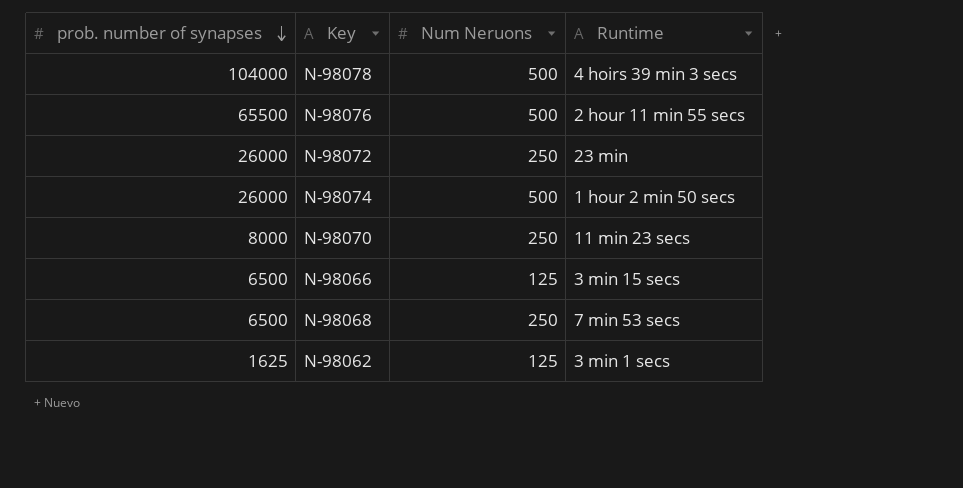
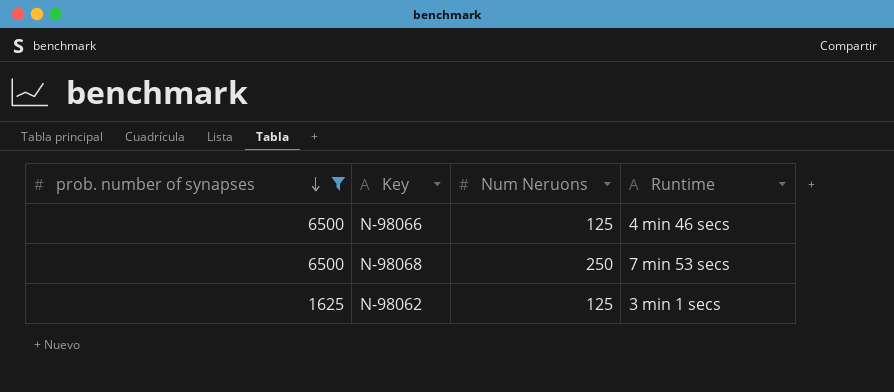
filter: none -> prob. number of synapses <= 6500
N-98066 | Runtime: 3 min 15 secs -> 4 min 46 secs

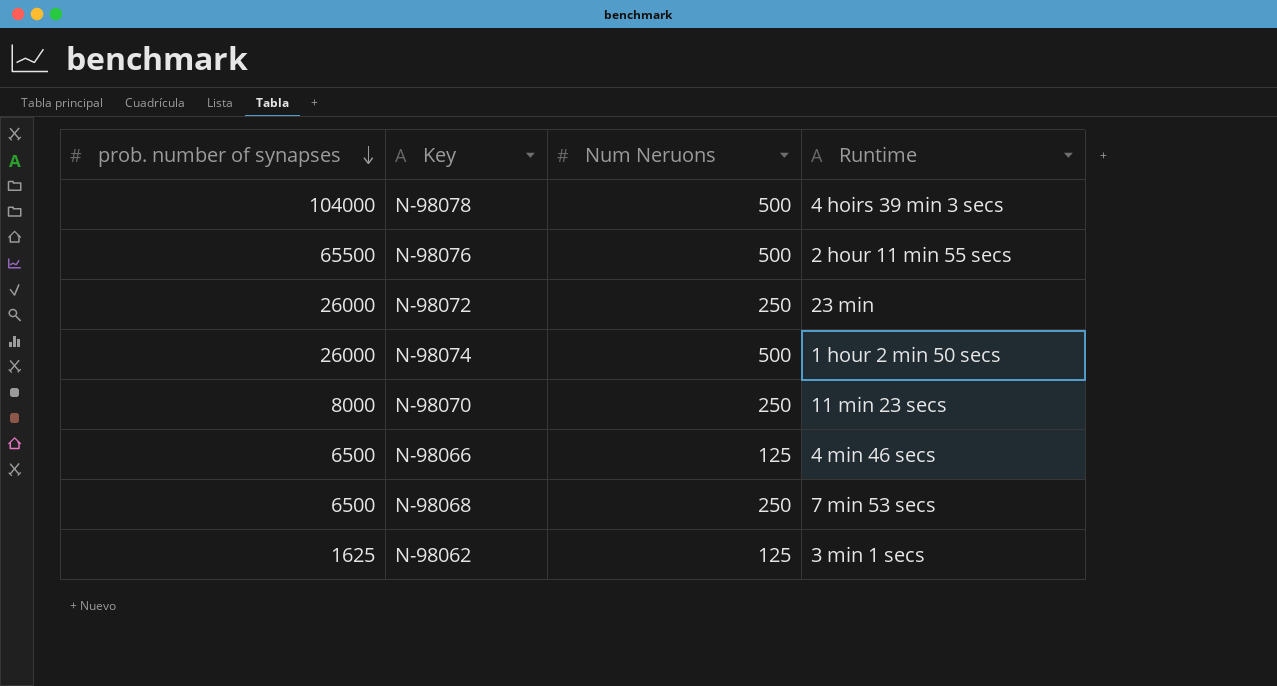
filter: prob. number of synapses <= 6500 -> none

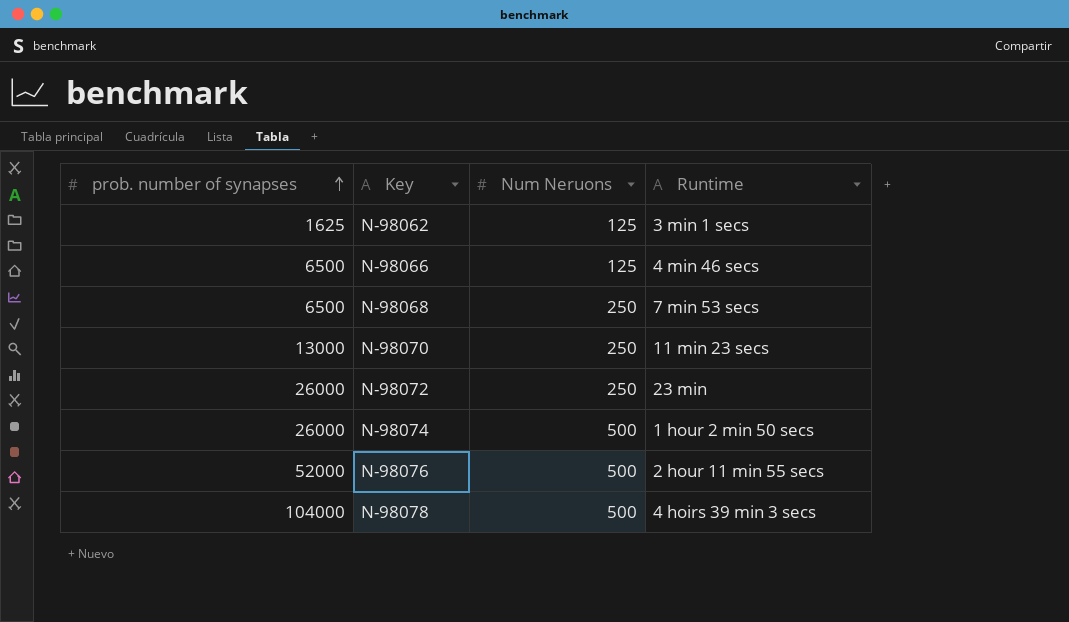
row order: prob. number of synapses descending -> prob. number of synapses ascending
N-98070 | prob. number of synapses: 8000 -> 13000
N-98076 | prob. number of synapses: 65500 -> 52000

